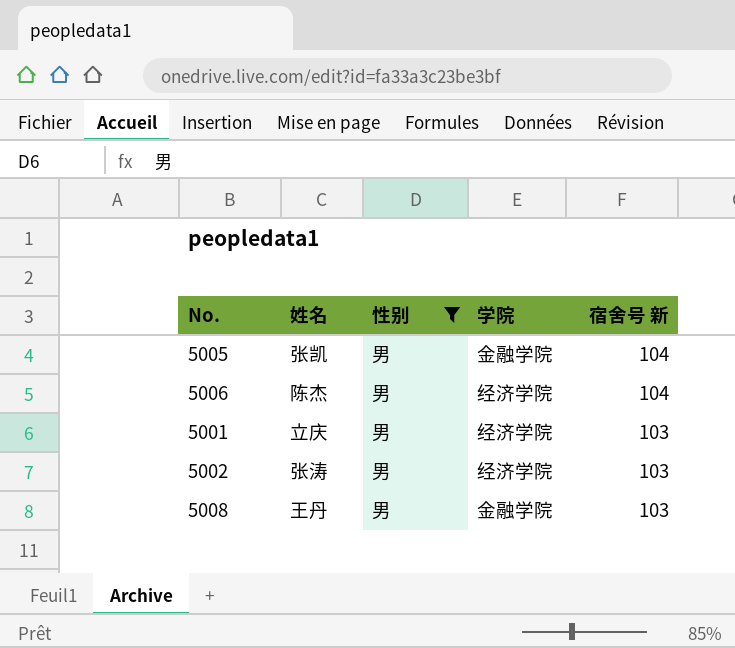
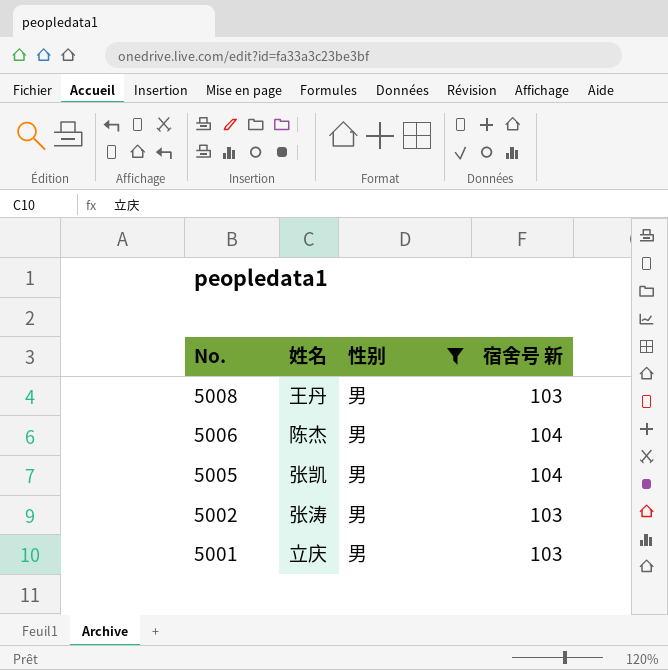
row order: 宿舍号 新 descending -> No. descending
column 学院 | position: 4 -> none

